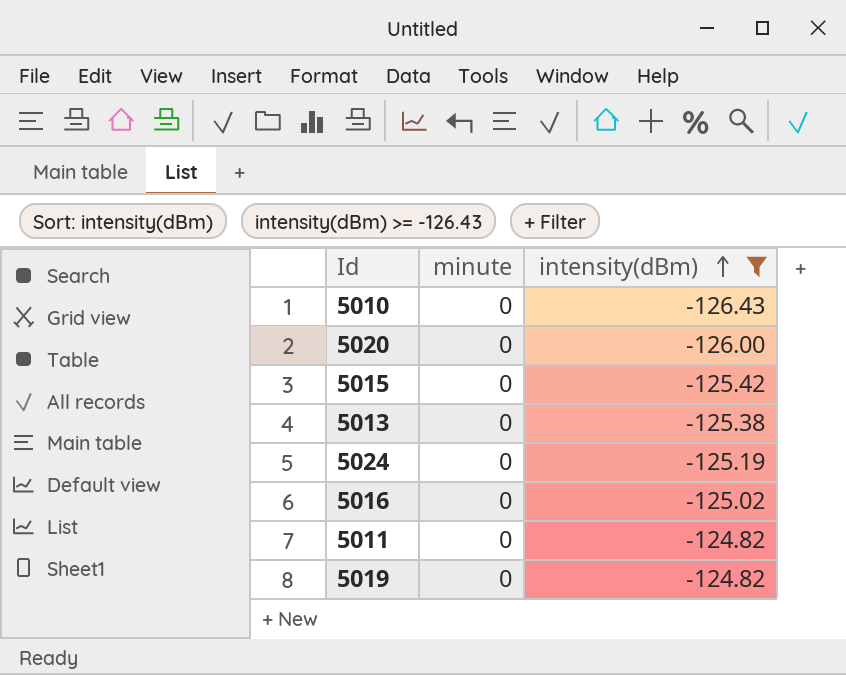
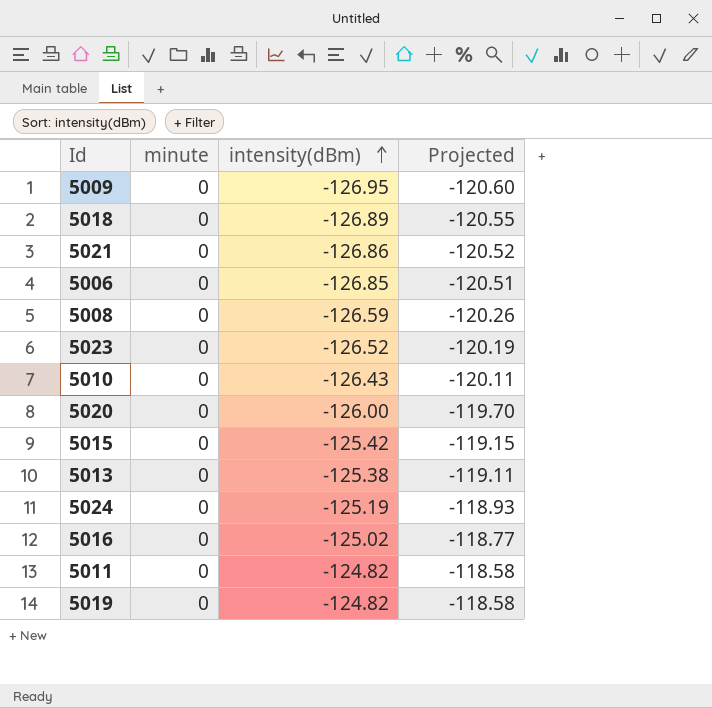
filter: intensity(dBm) >= -126.43 -> none
column Projected | formula: none -> [intensity(dBm)] * 0.95

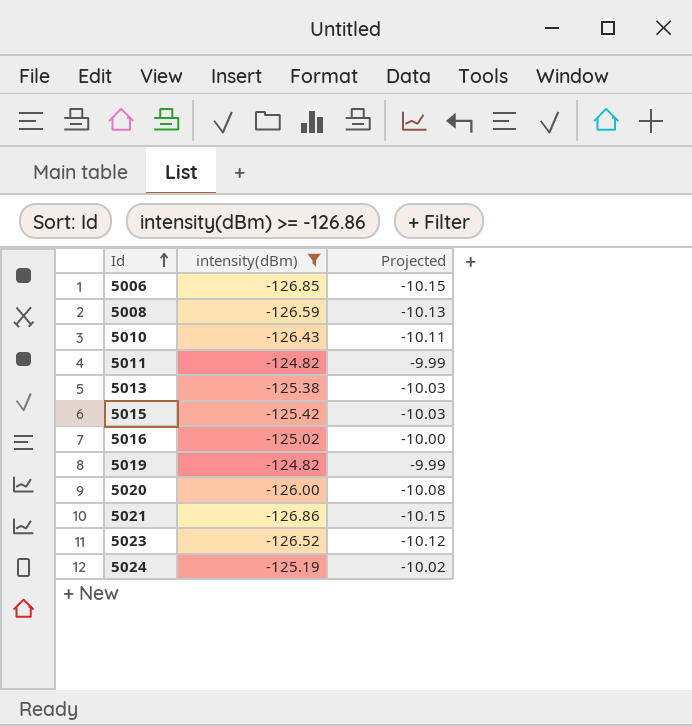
filter: none -> intensity(dBm) >= -126.86
row order: intensity(dBm) ascending -> Id ascending
column minute | position: 2 -> none
column Projected | formula: [intensity(dBm)] * 0.95 -> [intensity(dBm)] * 0.08

